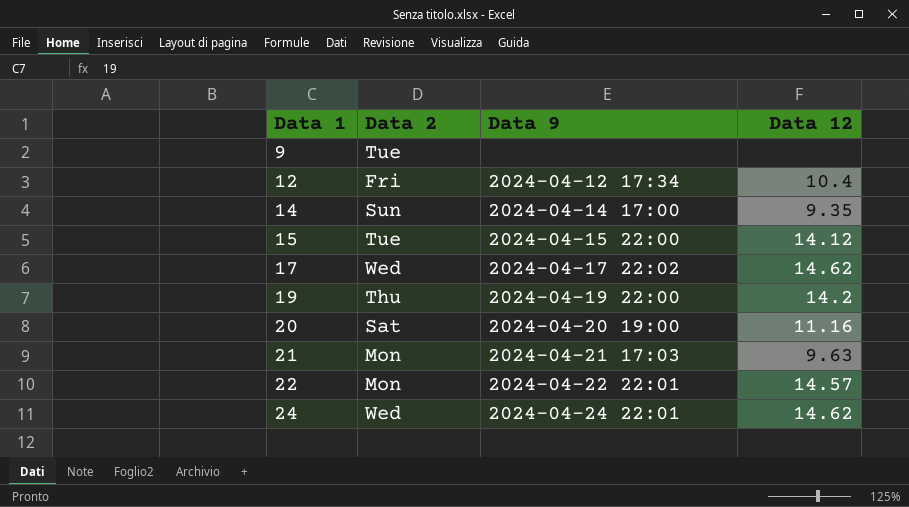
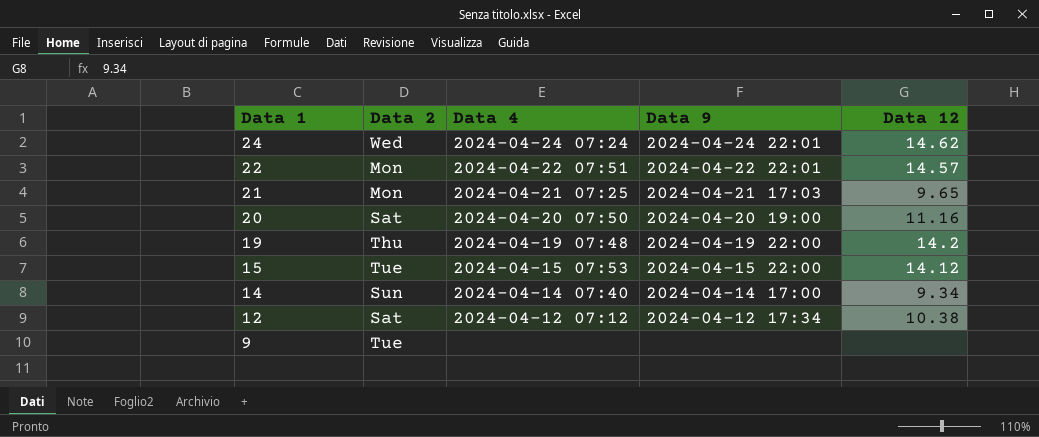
row order: Data 1 ascending -> Data 1 descending
column Data 4 | position: none -> 3
row 17: Wed | 2024-04-17 22:02 | 14.62 -> none
21 | Data 12: 9.63 -> 9.65
14 | Data 12: 9.35 -> 9.34
12 | Data 2: Fri -> Sat
12 | Data 12: 10.4 -> 10.38

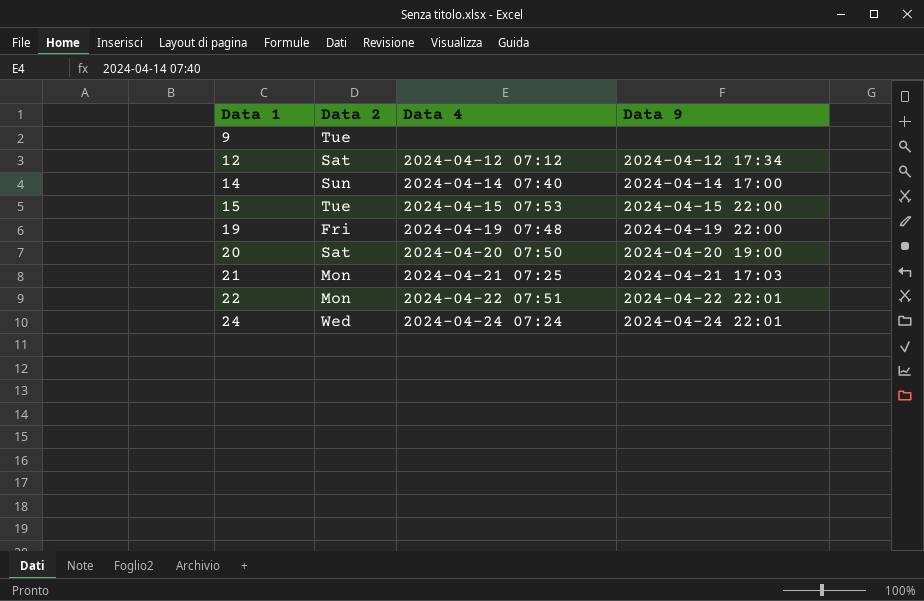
row order: Data 1 descending -> Data 1 ascending
column Data 12 | position: 5 -> none
19 | Data 2: Thu -> Fri

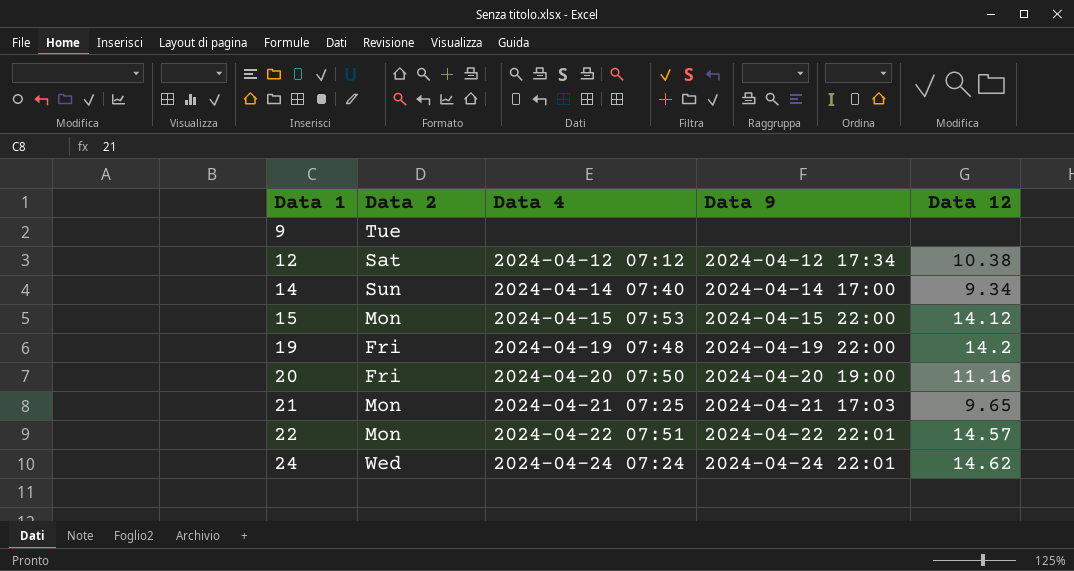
column Data 12 | position: none -> 5
15 | Data 2: Tue -> Mon
20 | Data 2: Sat -> Fri

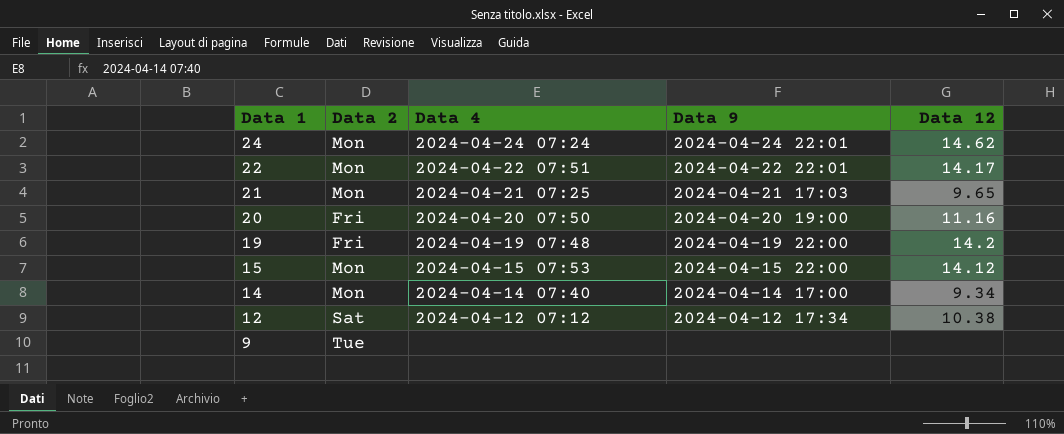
row order: Data 1 ascending -> Data 1 descending
24 | Data 2: Wed -> Mon
22 | Data 12: 14.57 -> 14.17
14 | Data 2: Sun -> Mon

